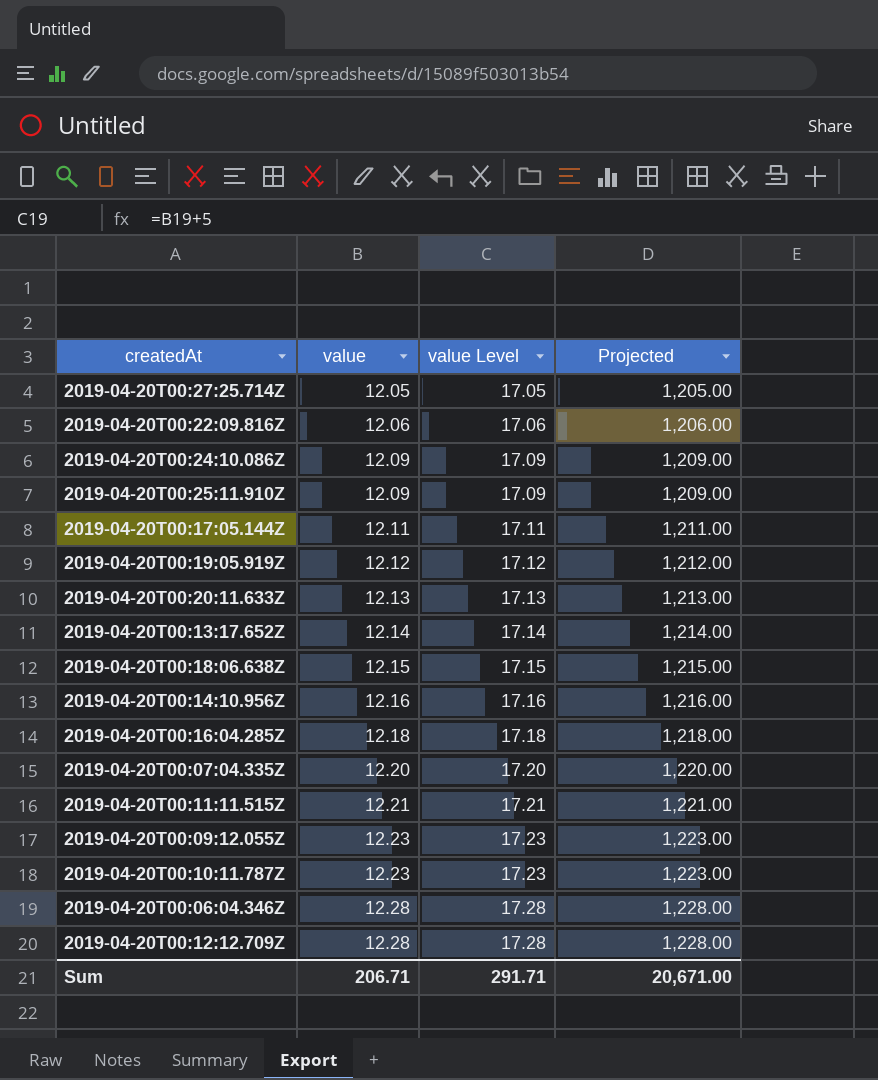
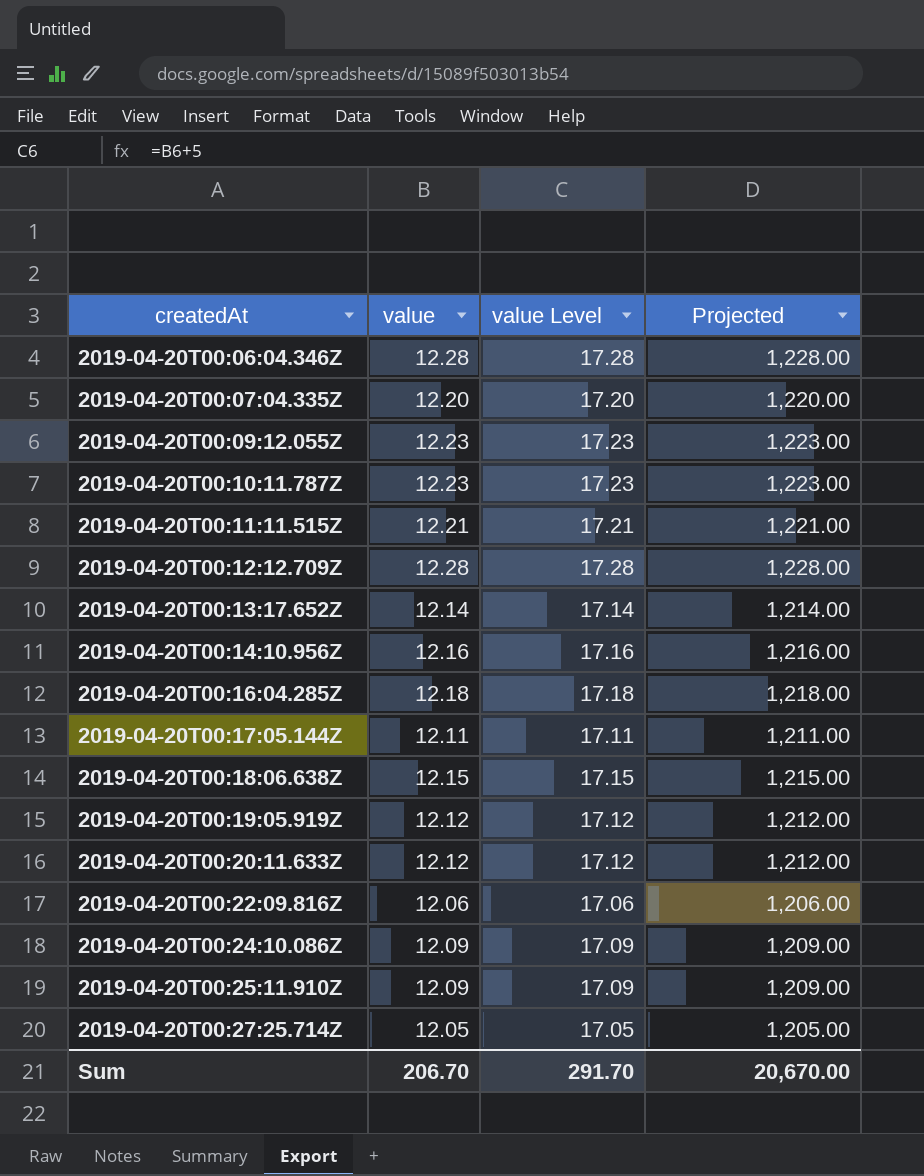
row order: value ascending -> createdAt ascending
2019-04-20T00:20:11.633Z | value: 12.13 -> 12.12
2019-04-20T00:20:11.633Z | value Level: 17.13 -> 17.12
2019-04-20T00:20:11.633Z | Projected: 1,213.00 -> 1,212.00
Sum | value: 206.71 -> 206.70
Sum | value Level: 291.71 -> 291.70
Sum | Projected: 20,671.00 -> 20,670.00

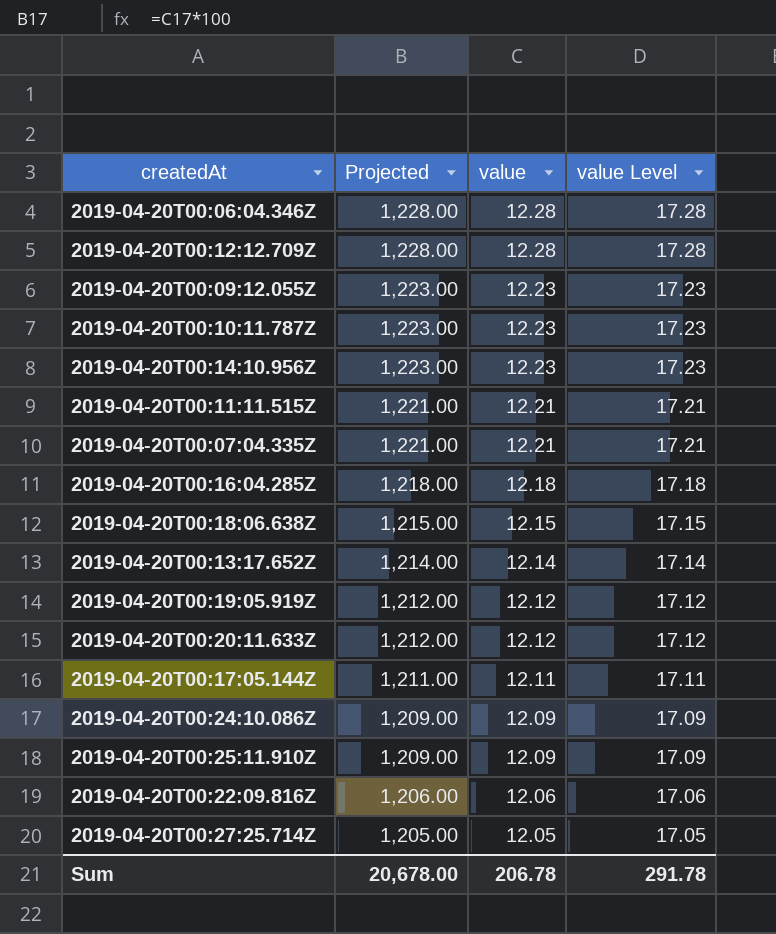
row order: createdAt ascending -> Projected descending
column Projected | position: 4 -> 2
2019-04-20T00:14:10.956Z | Projected: 1,216.00 -> 1,223.00
2019-04-20T00:14:10.956Z | value: 12.16 -> 12.23
2019-04-20T00:14:10.956Z | value Level: 17.16 -> 17.23
2019-04-20T00:07:04.335Z | Projected: 1,220.00 -> 1,221.00
2019-04-20T00:07:04.335Z | value: 12.20 -> 12.21
2019-04-20T00:07:04.335Z | value Level: 17.20 -> 17.21
Sum | Projected: 20,670.00 -> 20,678.00
Sum | value: 206.70 -> 206.78
Sum | value Level: 291.70 -> 291.78

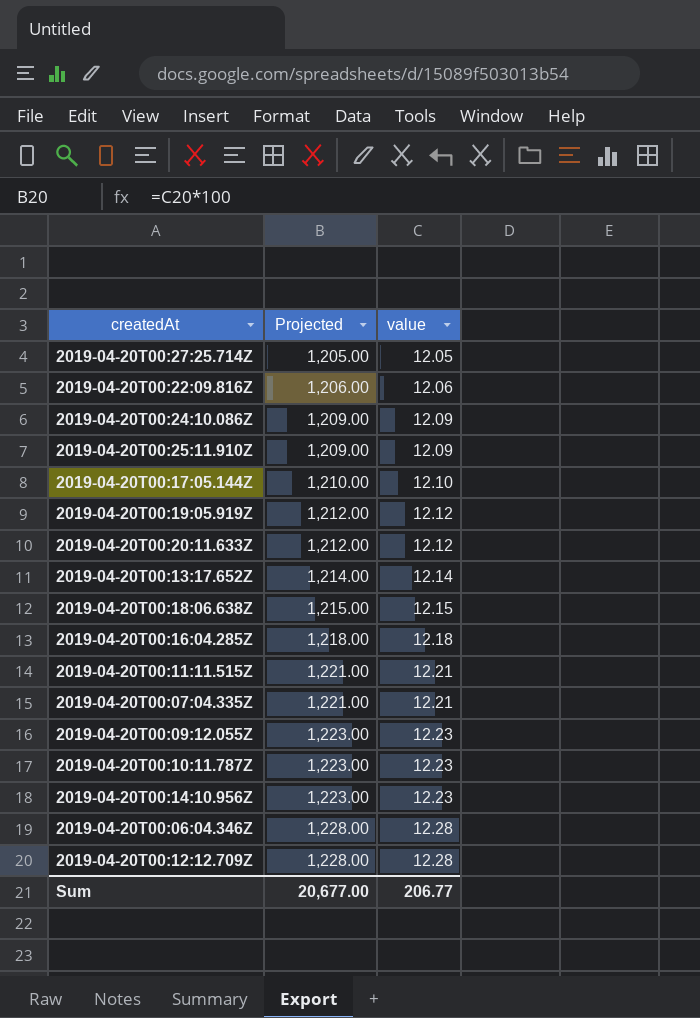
row order: Projected descending -> Projected ascending
column value Level | formula: [value] + 5 -> none
2019-04-20T00:17:05.144Z | Projected: 1,211.00 -> 1,210.00
2019-04-20T00:17:05.144Z | value: 12.11 -> 12.10
Sum | Projected: 20,678.00 -> 20,677.00
Sum | value: 206.78 -> 206.77

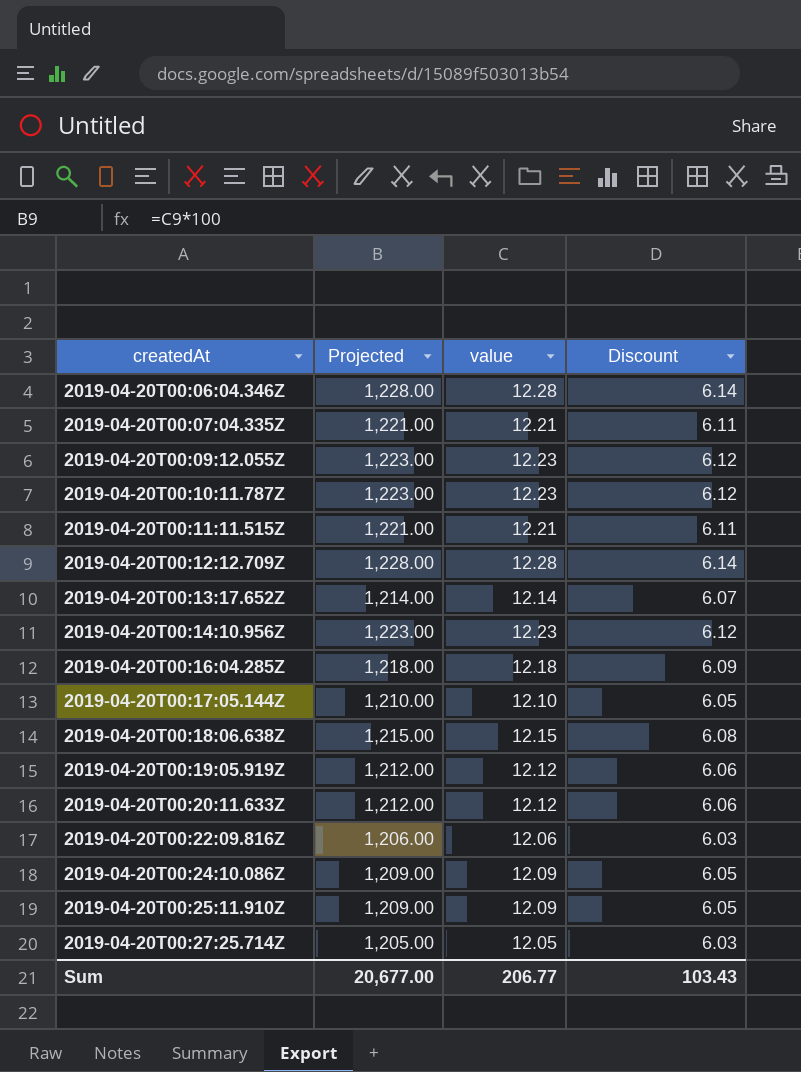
row order: Projected ascending -> createdAt ascending
column Discount | formula: none -> [value] * 0.5

